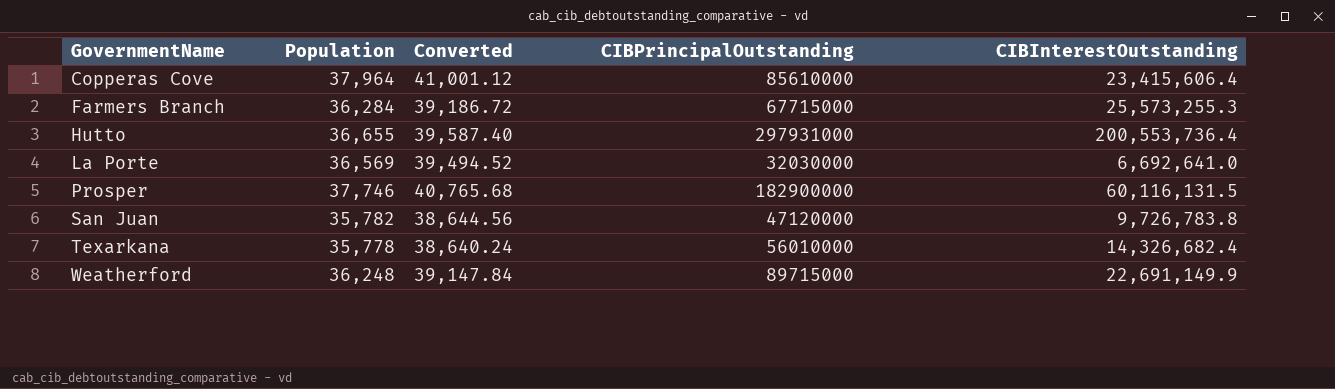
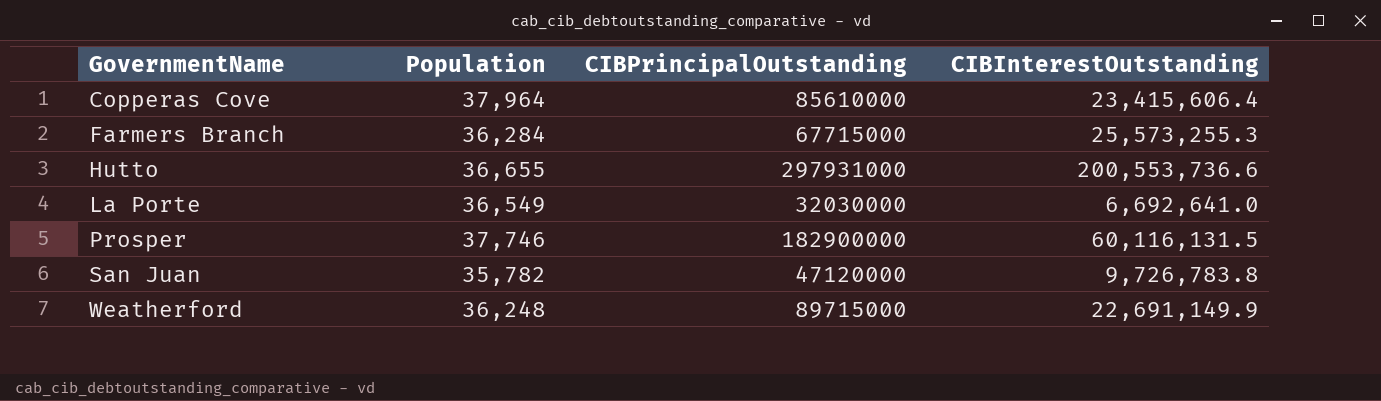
column Converted | formula: [Population] * 1.08 -> none
row Texarkana: 35,778 | 38,640.24 | 56010000 | 14,326,682.4 -> none
Hutto | CIBInterestOutstanding: 200,553,736.4 -> 200,553,736.6
La Porte | Population: 36,569 -> 36,549

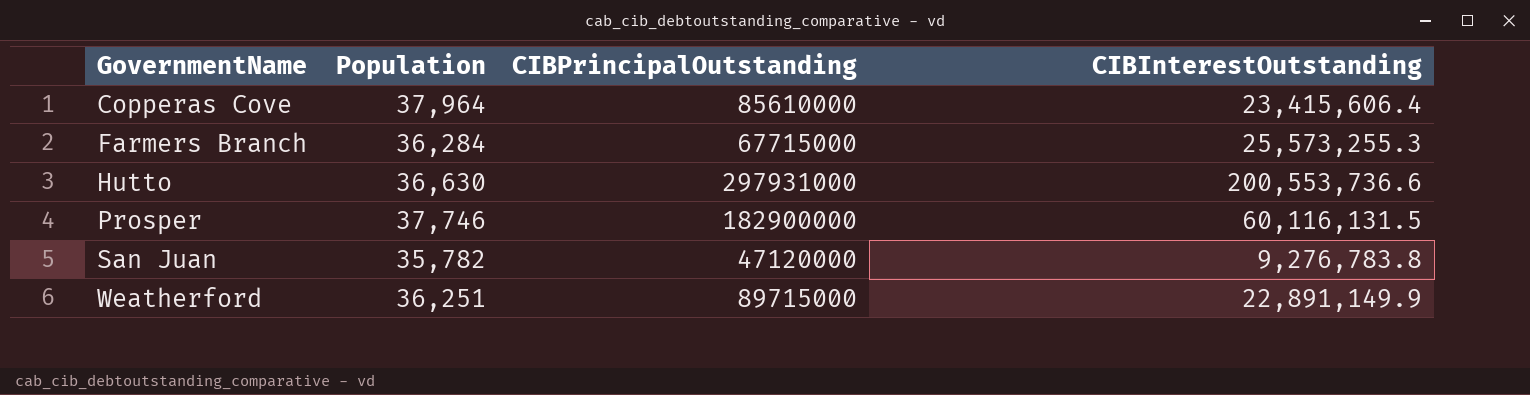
row La Porte: 36,549 | 32030000 | 6,692,641.0 -> none
Hutto | Population: 36,655 -> 36,630
San Juan | CIBInterestOutstanding: 9,726,783.8 -> 9,276,783.8
Weatherford | Population: 36,248 -> 36,251
Weatherford | CIBInterestOutstanding: 22,691,149.9 -> 22,891,149.9

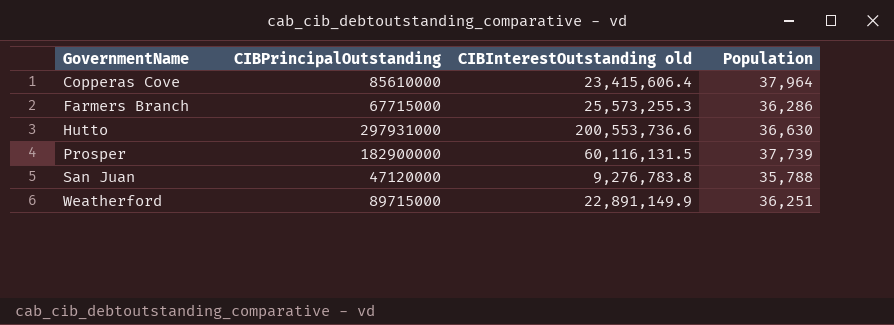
column name: CIBInterestOutstanding -> CIBInterestOutstanding old
column Population | position: 2 -> 4
Farmers Branch | Population: 36,284 -> 36,286
Prosper | Population: 37,746 -> 37,739
San Juan | Population: 35,782 -> 35,788

